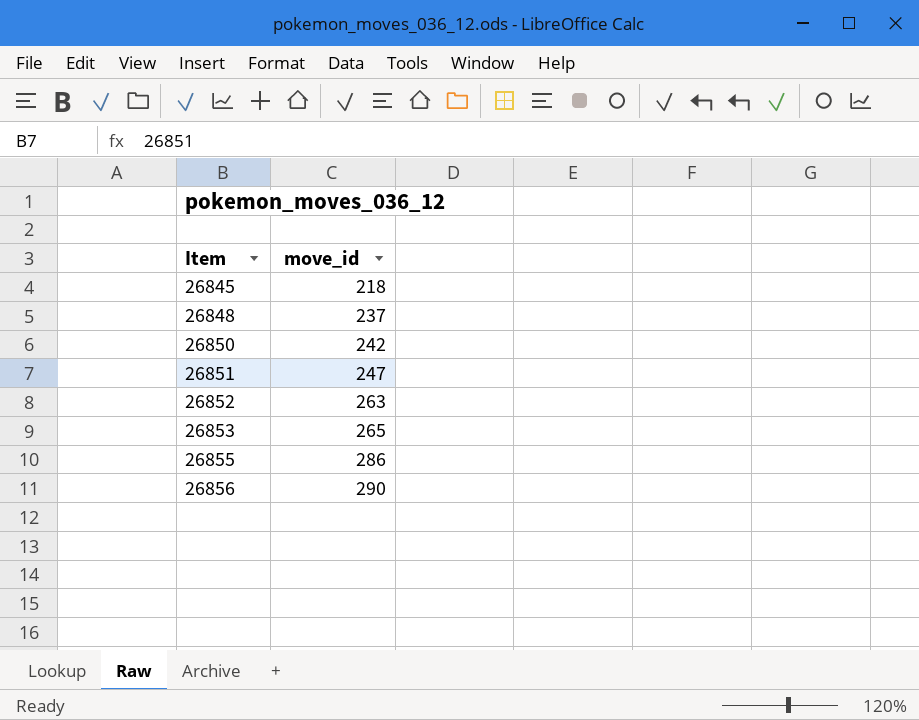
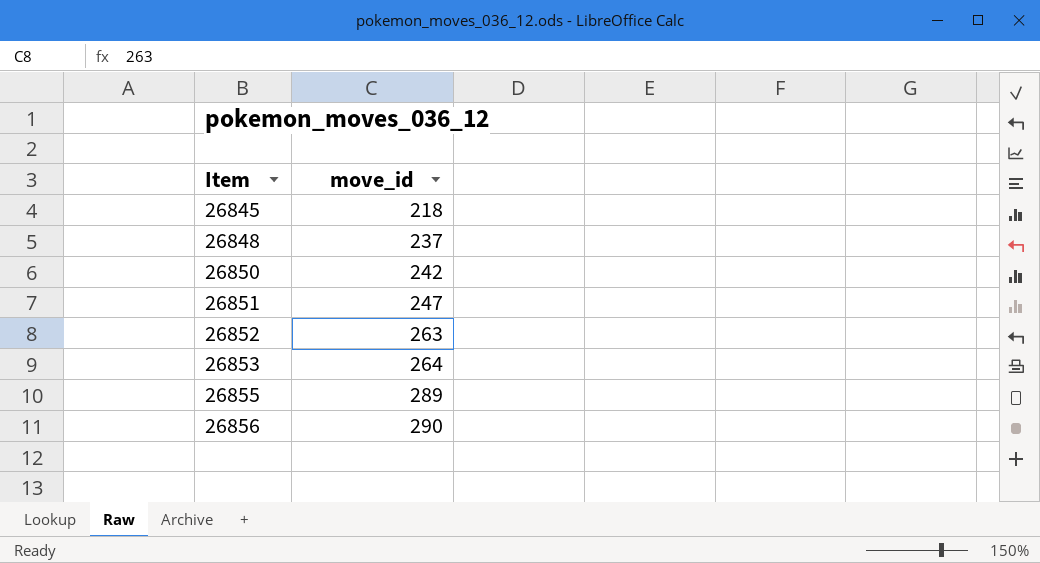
26853 | move_id: 265 -> 264
26855 | move_id: 286 -> 289

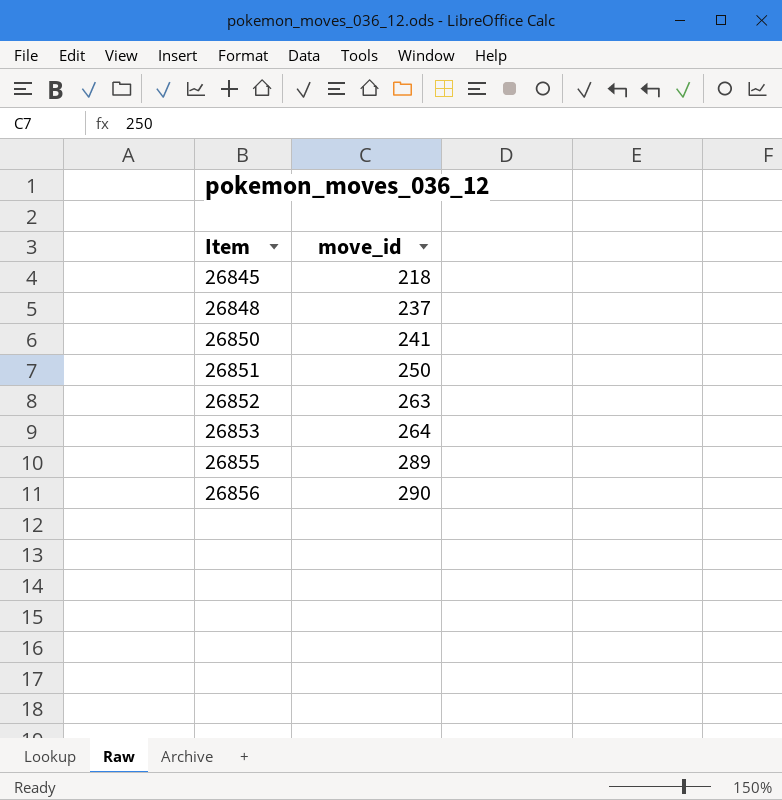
26850 | move_id: 242 -> 241
26851 | move_id: 247 -> 250

